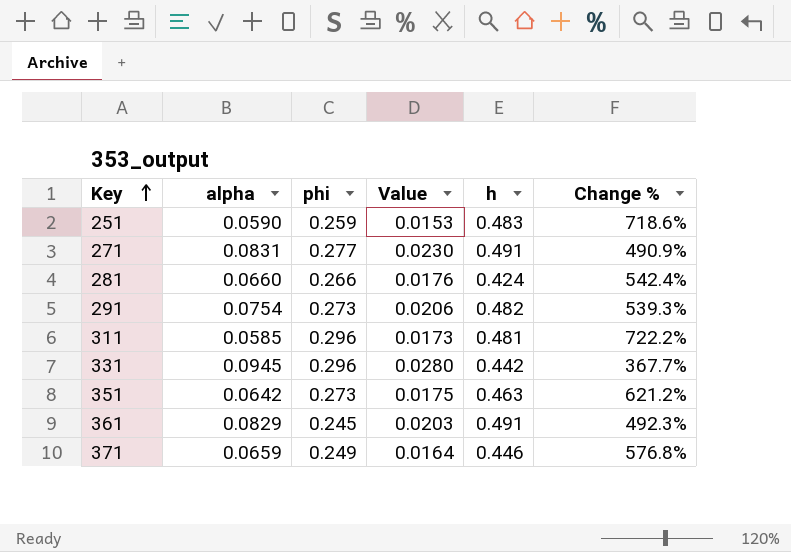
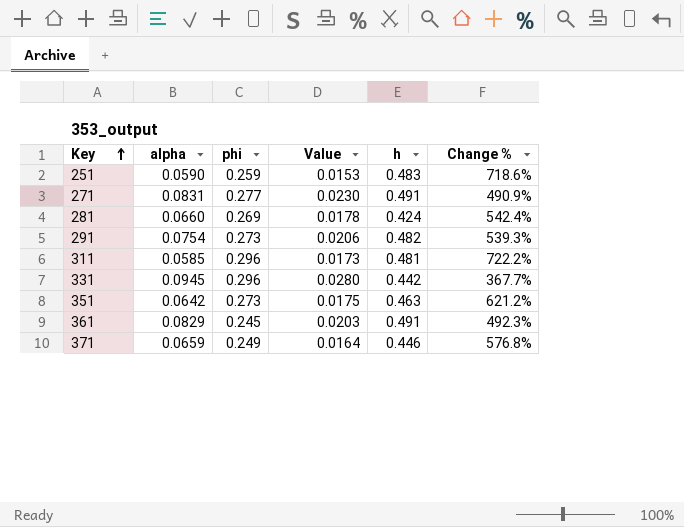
281 | phi: 0.266 -> 0.269
281 | Value: 0.0176 -> 0.0178

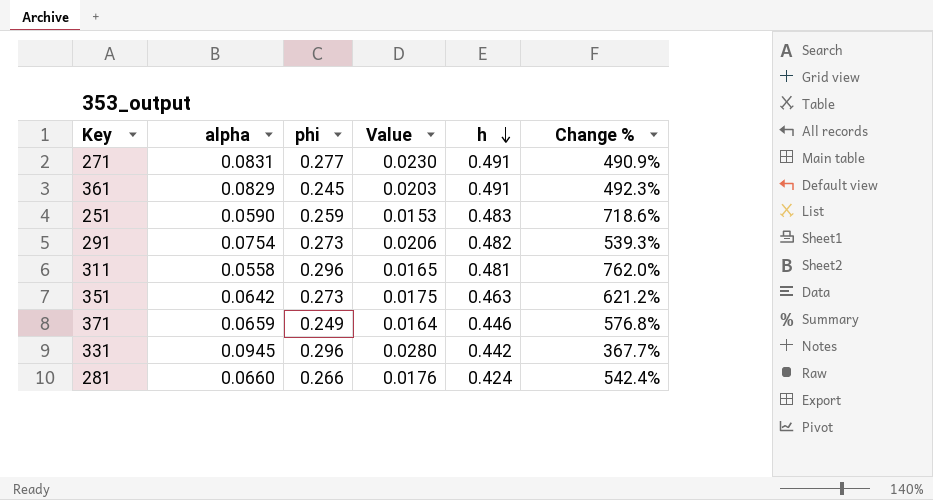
row order: Key ascending -> h descending
311 | alpha: 0.0585 -> 0.0558
311 | Value: 0.0173 -> 0.0165
311 | Change %: 722.2% -> 762.0%
281 | phi: 0.269 -> 0.266
281 | Value: 0.0178 -> 0.0176

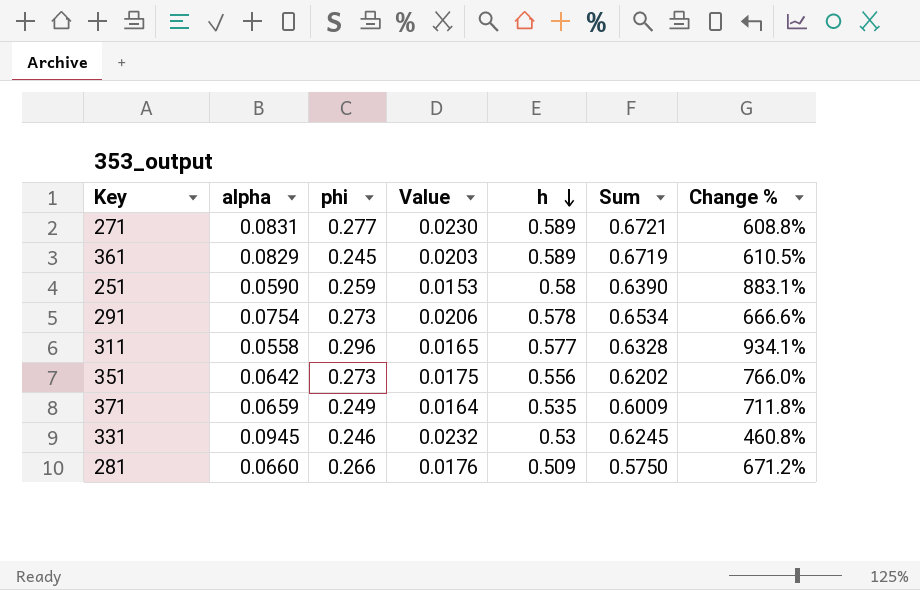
column Sum | formula: none -> [alpha] + [h]
271 | h: 0.491 -> 0.589
271 | Change %: 490.9% -> 608.8%
361 | h: 0.491 -> 0.589
361 | Change %: 492.3% -> 610.5%
251 | h: 0.483 -> 0.58
251 | Change %: 718.6% -> 883.1%
291 | h: 0.482 -> 0.578
291 | Change %: 539.3% -> 666.6%
311 | h: 0.481 -> 0.577
311 | Change %: 762.0% -> 934.1%
351 | h: 0.463 -> 0.556
351 | Change %: 621.2% -> 766.0%
371 | h: 0.446 -> 0.535
371 | Change %: 576.8% -> 711.8%
331 | phi: 0.296 -> 0.246
331 | Value: 0.0280 -> 0.0232
331 | h: 0.442 -> 0.53
331 | Change %: 367.7% -> 460.8%
281 | h: 0.424 -> 0.509
281 | Change %: 542.4% -> 671.2%

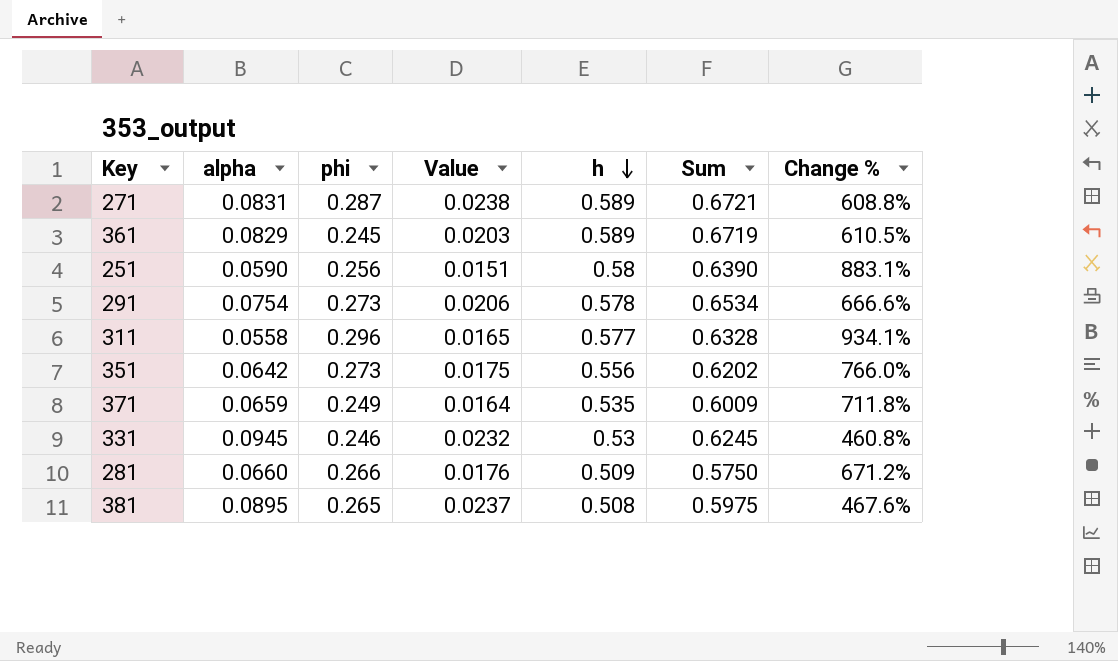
271 | phi: 0.277 -> 0.287
271 | Value: 0.0230 -> 0.0238
251 | phi: 0.259 -> 0.256
251 | Value: 0.0153 -> 0.0151
row 381: none -> 0.0895 | 0.265 | 0.0237 | 0.508 | 0.5975 | 467.6%

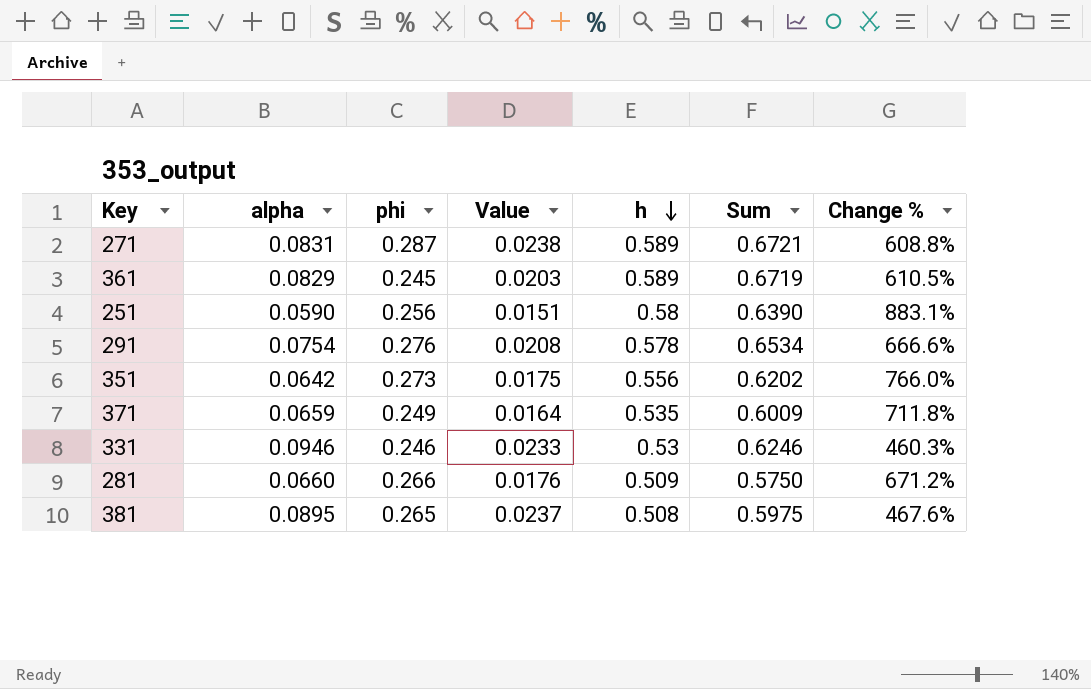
row 311: 0.0558 | 0.296 | 0.0165 | 0.577 | 0.6328 | 934.1% -> none
291 | phi: 0.273 -> 0.276
291 | Value: 0.0206 -> 0.0208
331 | alpha: 0.0945 -> 0.0946
331 | Value: 0.0232 -> 0.0233
331 | Sum: 0.6245 -> 0.6246
331 | Change %: 460.8% -> 460.3%

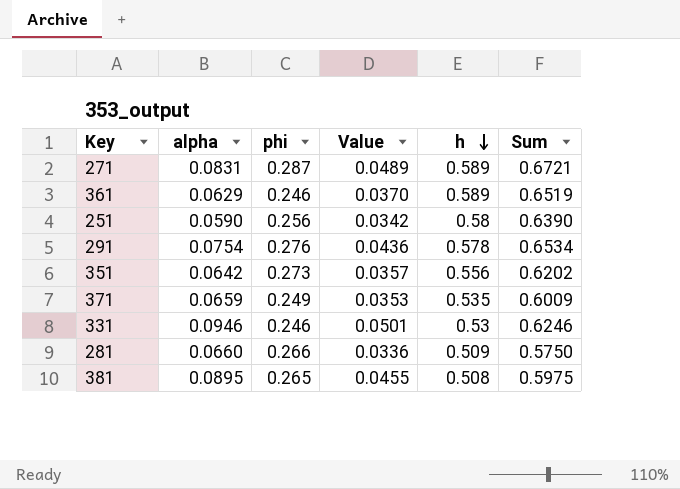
column Change % | formula: ([h] - [alpha]) / [alpha] -> none
column Value | formula: [alpha] * [phi] -> [alpha] * [h]
361 | alpha: 0.0829 -> 0.0629
361 | phi: 0.245 -> 0.246
361 | Sum: 0.6719 -> 0.6519

